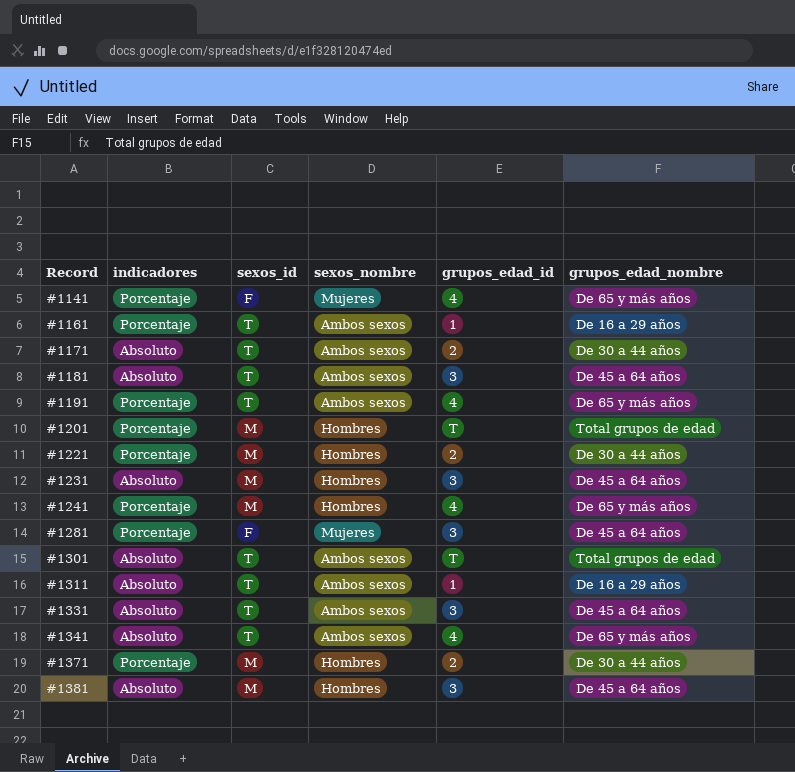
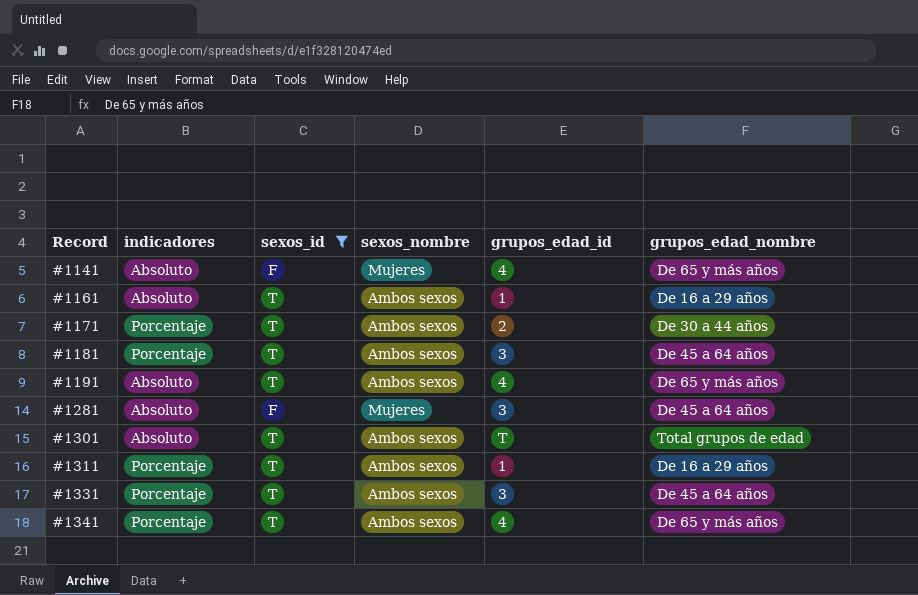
filter: none -> sexos_id != M
#1141 | indicadores: Porcentaje -> Absoluto
#1161 | indicadores: Porcentaje -> Absoluto
#1171 | indicadores: Absoluto -> Porcentaje
#1181 | indicadores: Absoluto -> Porcentaje
#1191 | indicadores: Porcentaje -> Absoluto
#1281 | indicadores: Porcentaje -> Absoluto
#1311 | indicadores: Absoluto -> Porcentaje
#1331 | indicadores: Absoluto -> Porcentaje
#1341 | indicadores: Absoluto -> Porcentaje

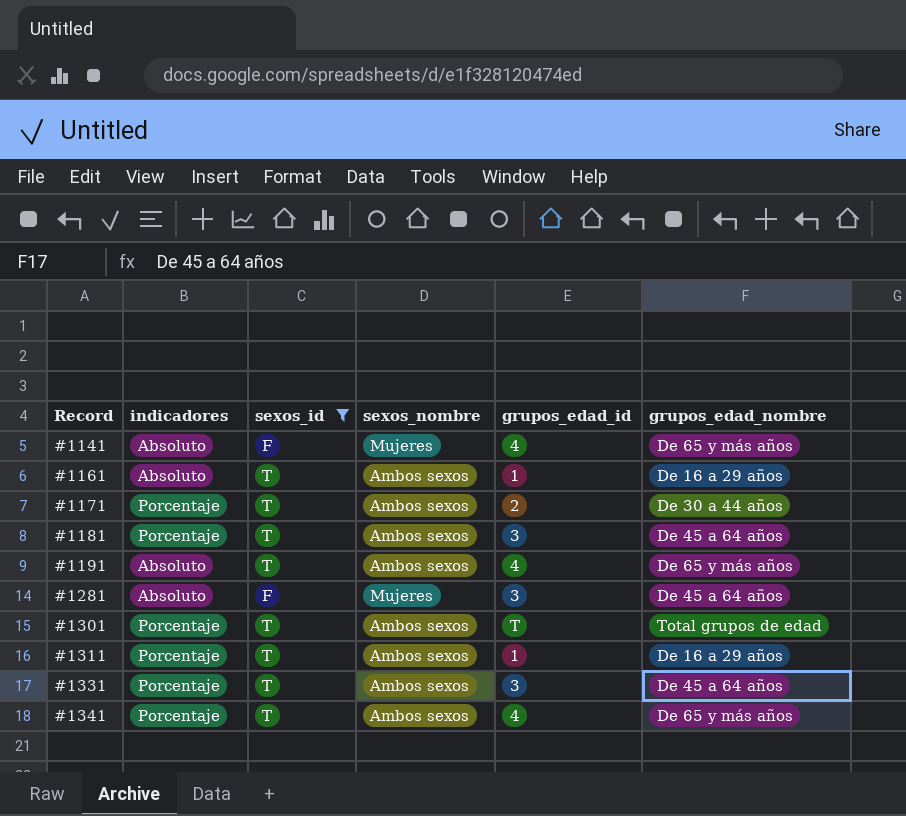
#1301 | indicadores: Absoluto -> Porcentaje

